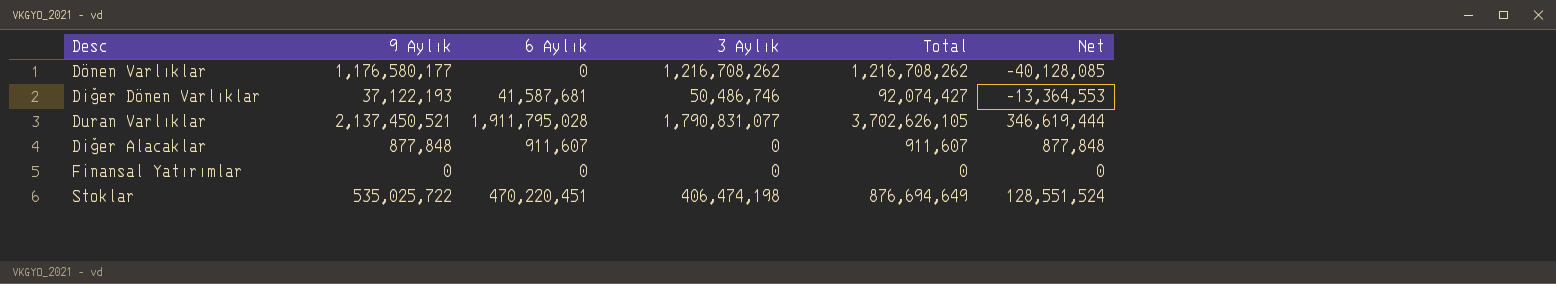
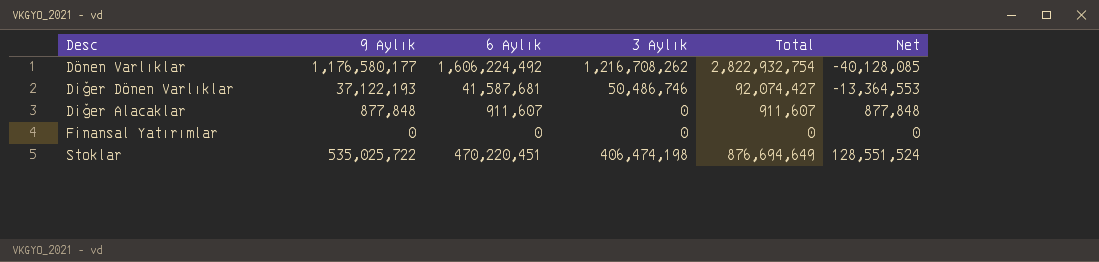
row Duran Varlıklar: 2,137,450,521 | 1,911,795,028 | 1,790,831,077 | 3,702,626,105 | 346,619,444 -> none
Dönen Varlıklar | 6 Aylık: 0 -> 1,606,224,492
Dönen Varlıklar | Total: 1,216,708,262 -> 2,822,932,754

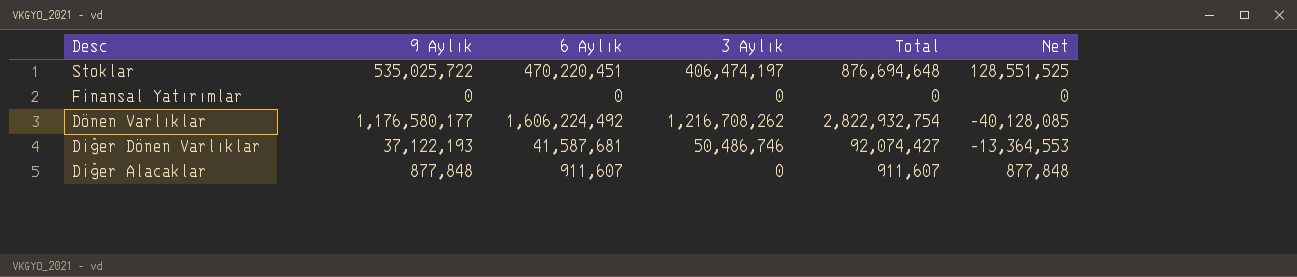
row order: none -> Desc descending
Stoklar | 3 Aylık: 406,474,198 -> 406,474,197
Stoklar | Total: 876,694,649 -> 876,694,648
Stoklar | Net: 128,551,524 -> 128,551,525

